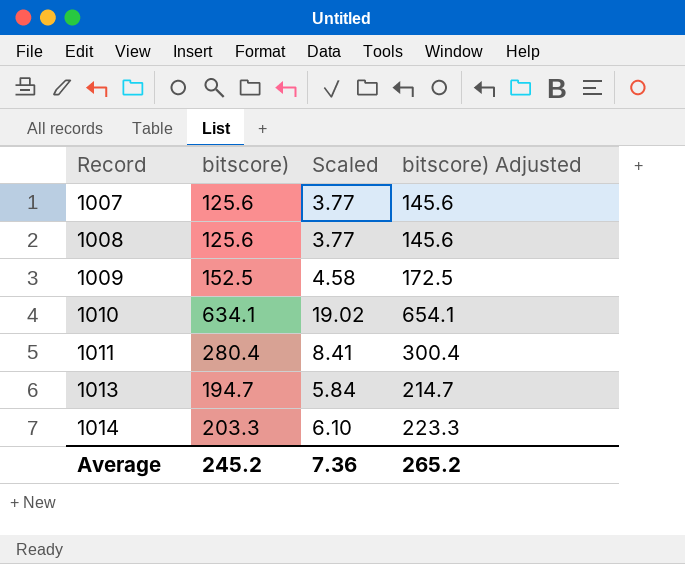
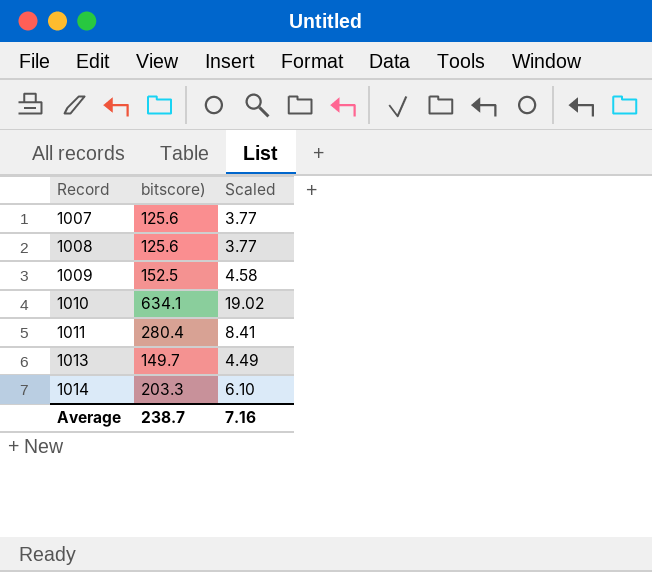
column bitscore) Adjusted | formula: [bitscore)] + 20 -> none
1013 | bitscore): 194.7 -> 149.7
1013 | Scaled: 5.84 -> 4.49
Average | bitscore): 245.2 -> 238.7
Average | Scaled: 7.36 -> 7.16

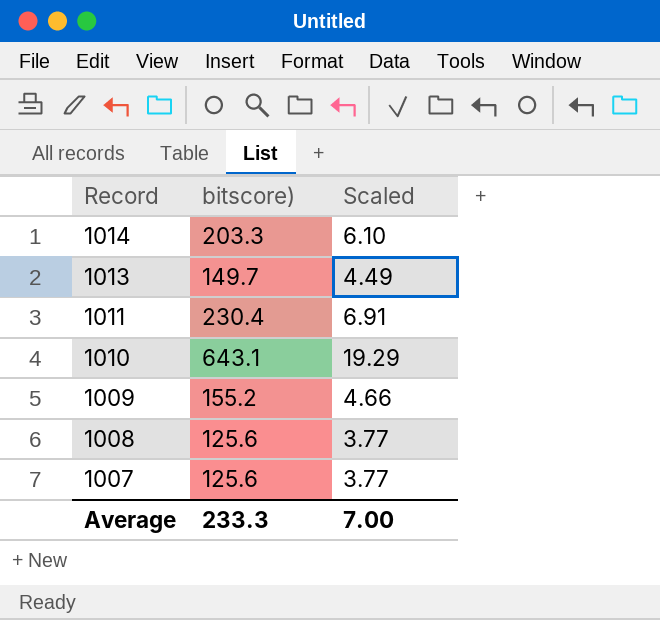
row order: Record ascending -> Record descending
1011 | bitscore): 280.4 -> 230.4
1011 | Scaled: 8.41 -> 6.91
1010 | bitscore): 634.1 -> 643.1
1010 | Scaled: 19.02 -> 19.29
1009 | bitscore): 152.5 -> 155.2
1009 | Scaled: 4.58 -> 4.66
Average | bitscore): 238.7 -> 233.3
Average | Scaled: 7.16 -> 7.00

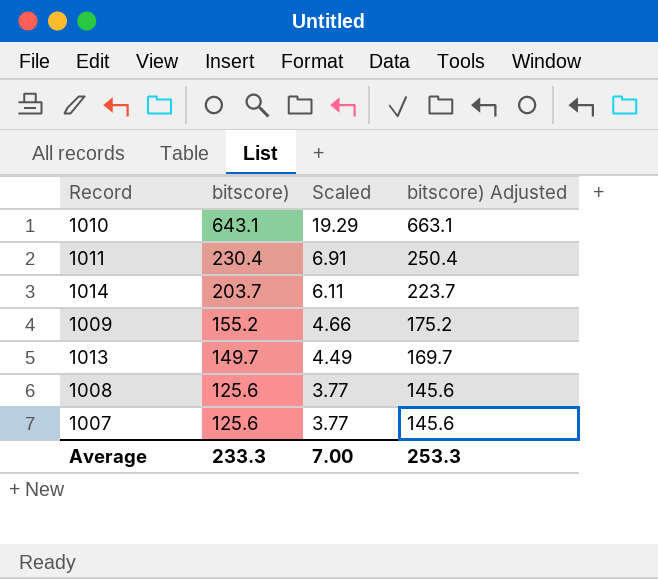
row order: Record descending -> bitscore) descending
column bitscore) Adjusted | formula: none -> [bitscore)] + 20
1014 | bitscore): 203.3 -> 203.7
1014 | Scaled: 6.10 -> 6.11

